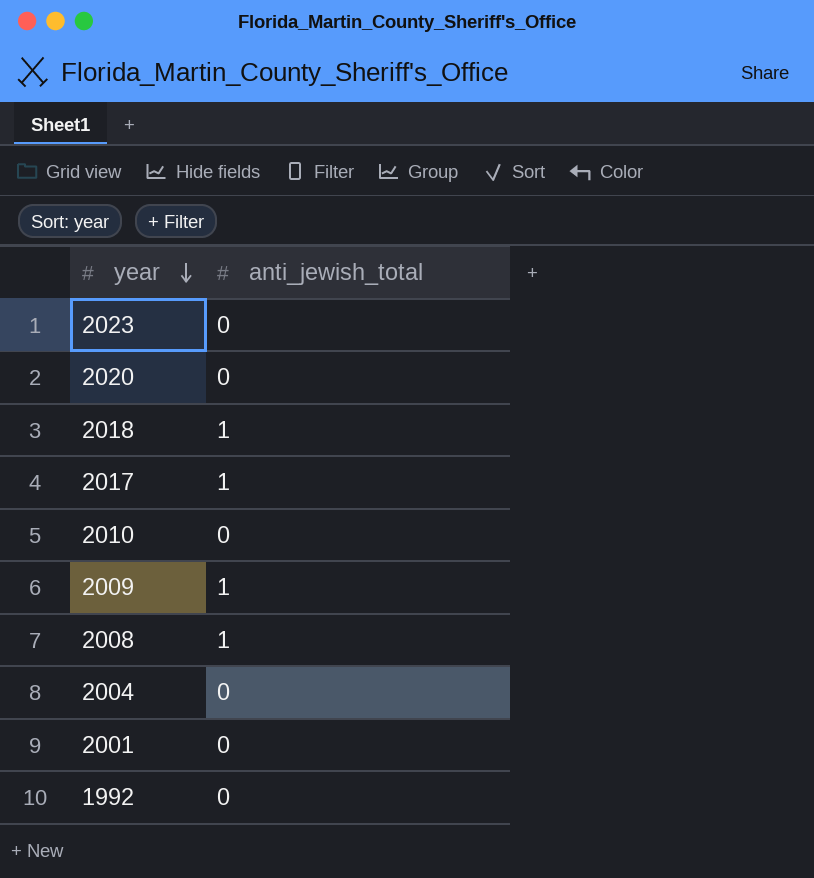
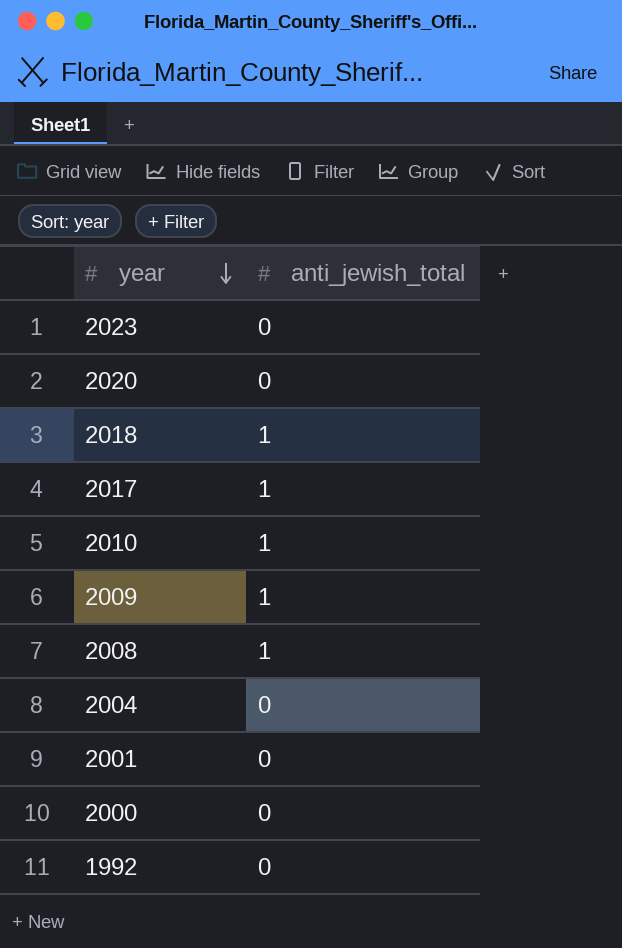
2010 | anti_jewish_total: 0 -> 1
row 2000: none -> 0

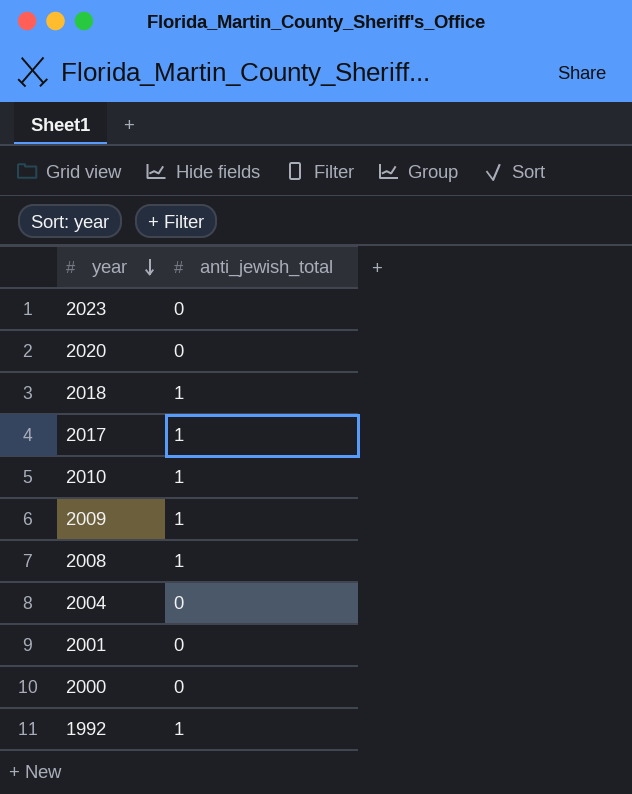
1992 | anti_jewish_total: 0 -> 1

